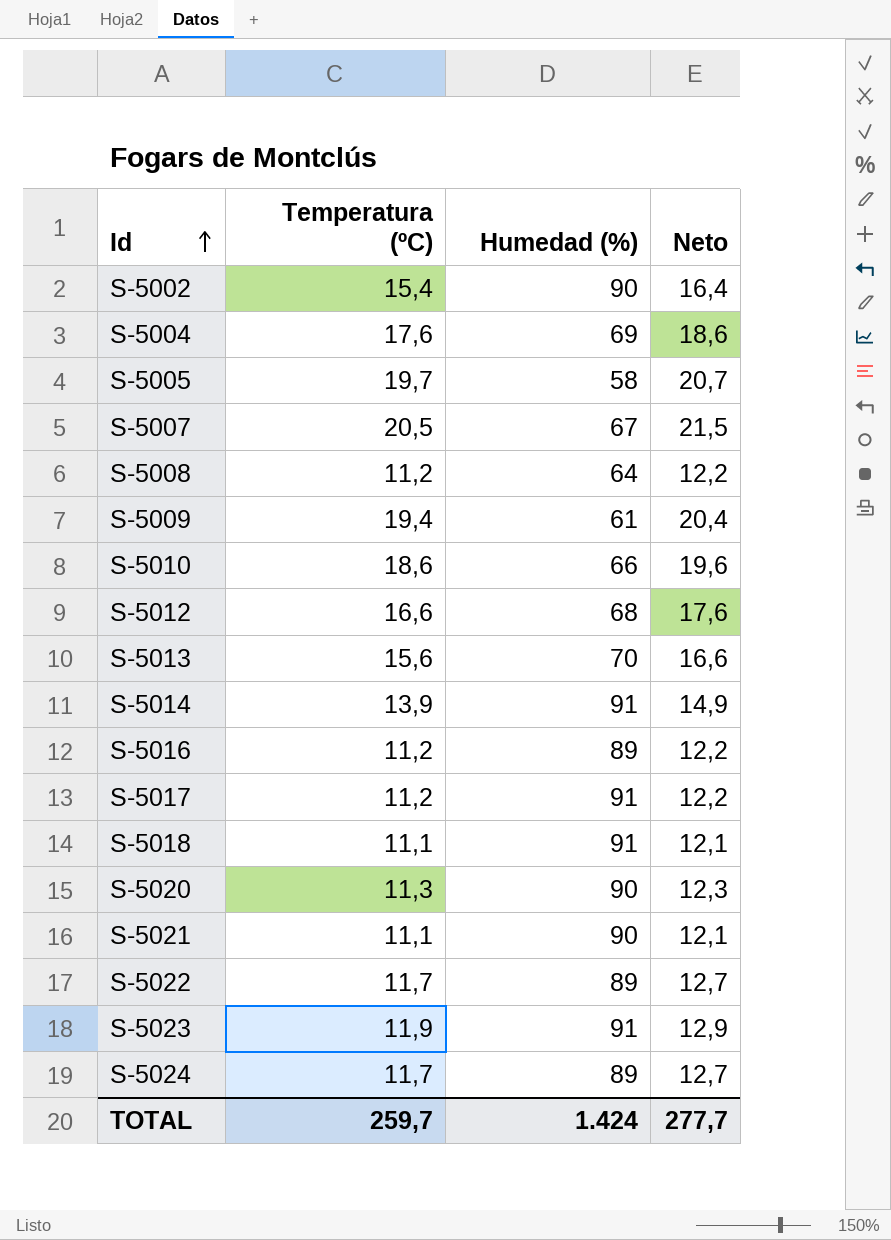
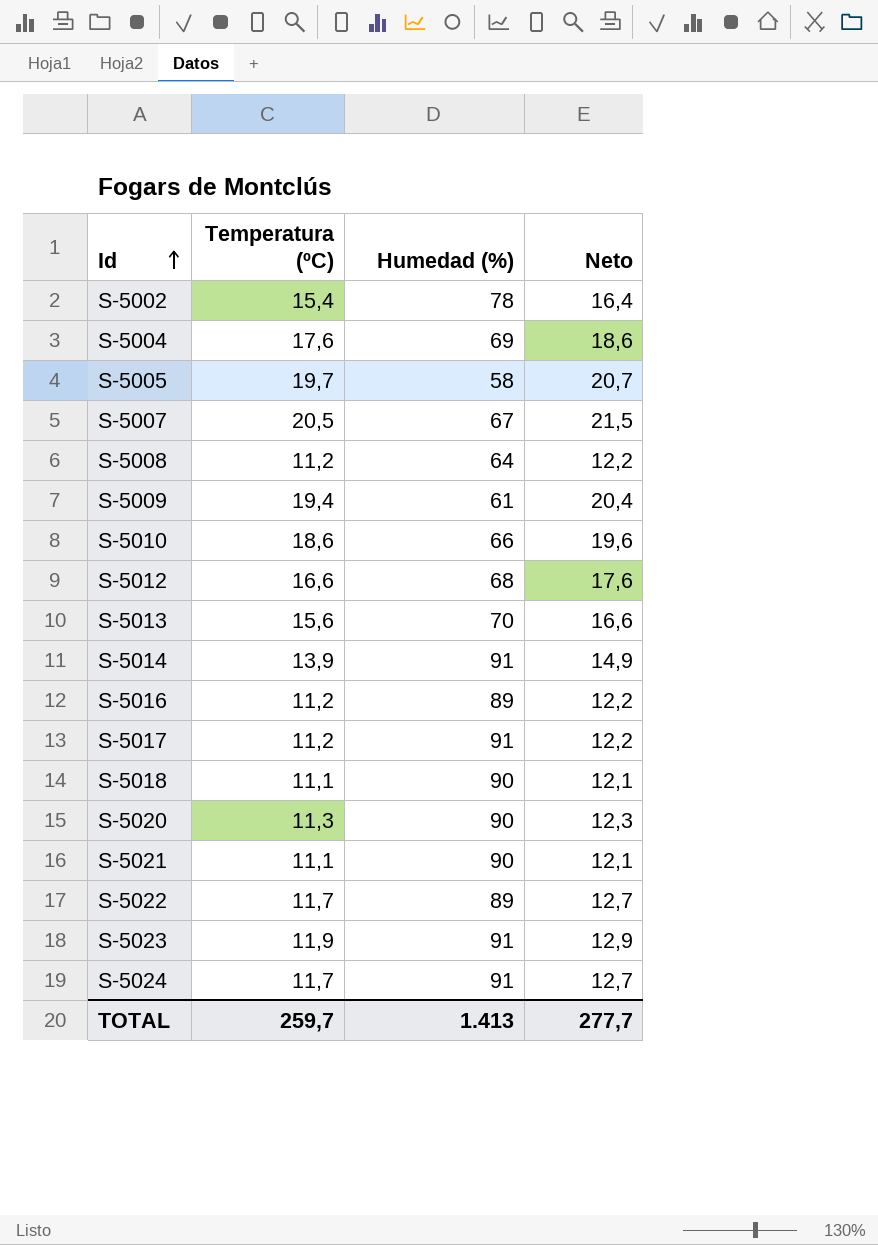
S-5002 | Humedad (%): 90 -> 78
S-5018 | Humedad (%): 91 -> 90
S-5024 | Humedad (%): 89 -> 91
TOTAL | Humedad (%): 1.424 -> 1.413

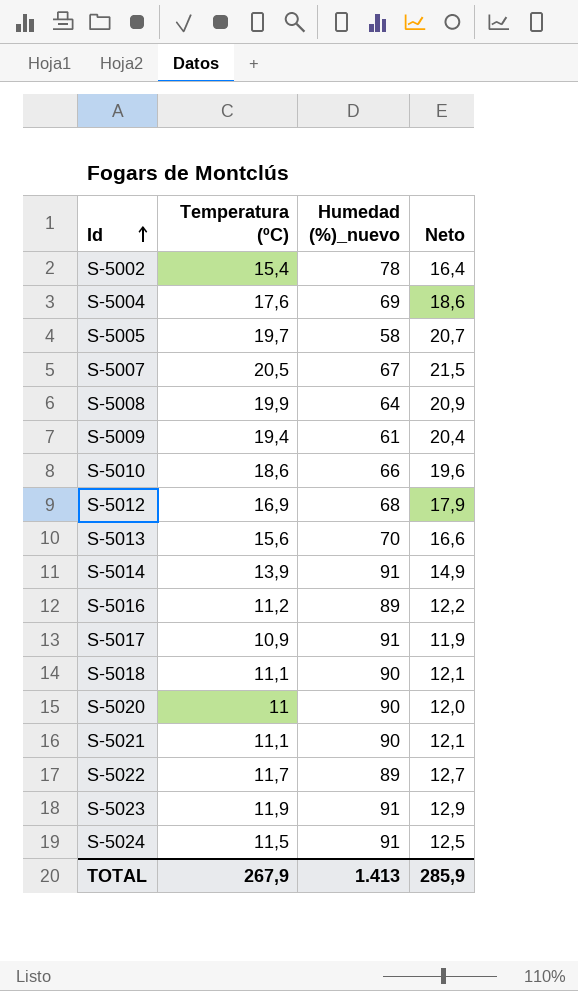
column name: Humedad (%) -> Humedad (%)_nuevo
S-5008 | Temperatura (ºC): 11,2 -> 19,9
S-5008 | Neto: 12,2 -> 20,9
S-5012 | Temperatura (ºC): 16,6 -> 16,9
S-5012 | Neto: 17,6 -> 17,9
S-5017 | Temperatura (ºC): 11,2 -> 10,9
S-5017 | Neto: 12,2 -> 11,9
S-5020 | Temperatura (ºC): 11,3 -> 11
S-5020 | Neto: 12,3 -> 12,0
S-5024 | Temperatura (ºC): 11,7 -> 11,5
S-5024 | Neto: 12,7 -> 12,5
TOTAL | Temperatura (ºC): 259,7 -> 267,9
TOTAL | Neto: 277,7 -> 285,9

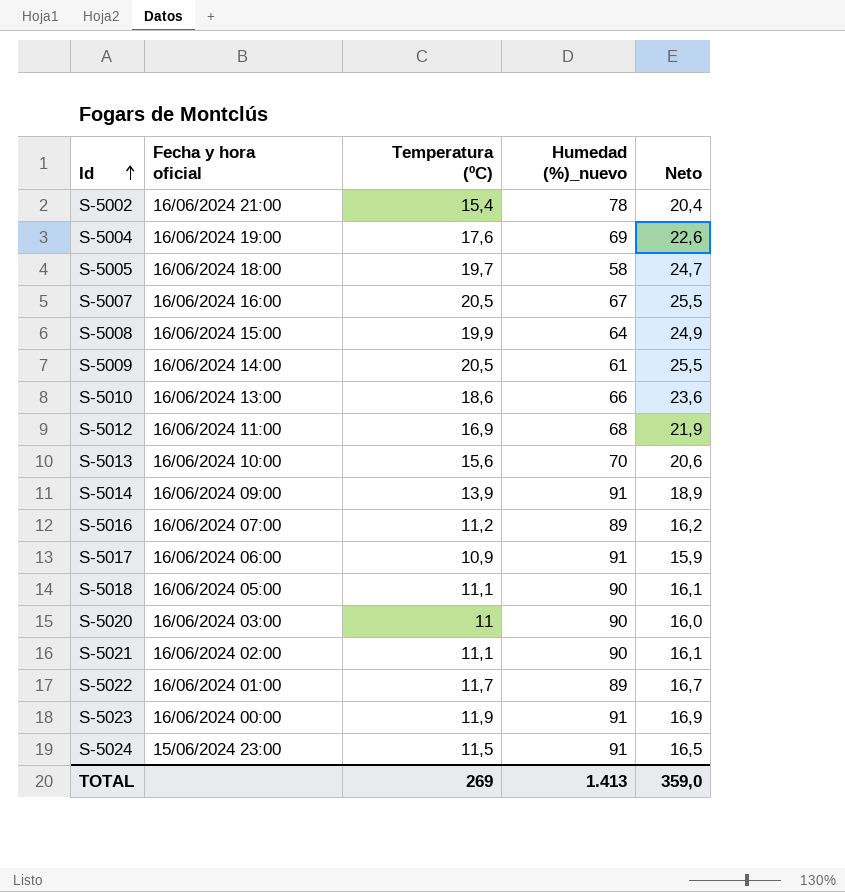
column Fecha y hora oficial | position: none -> 2
column Neto | formula: [Temperatura (ºC)] + 1 -> [Temperatura (ºC)] + 5
S-5009 | Temperatura (ºC): 19,4 -> 20,5
TOTAL | Temperatura (ºC): 267,9 -> 269
TOTAL | Neto: 285,9 -> 359,0

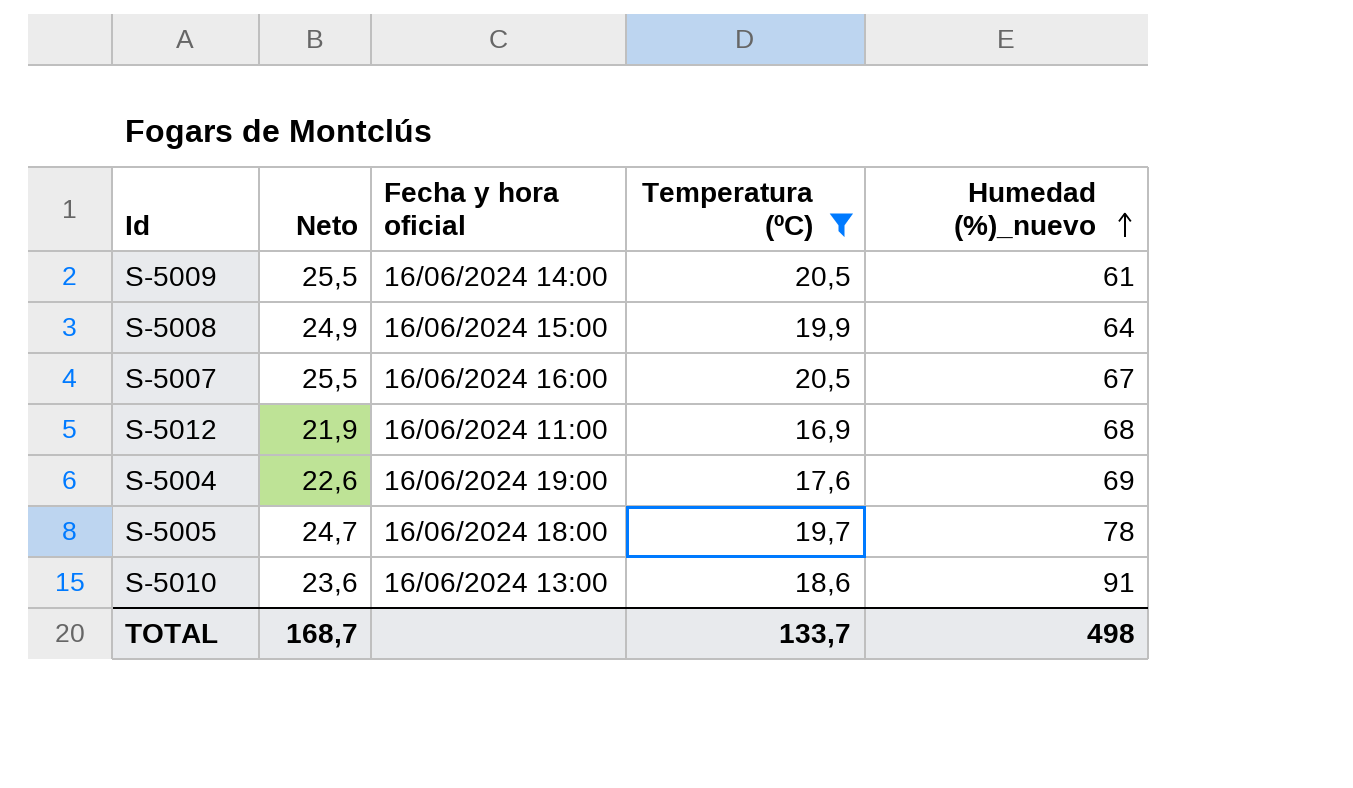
filter: none -> Temperatura (ºC) >= 16,9
row order: Id ascending -> Humedad (%)_nuevo ascending
column Neto | position: 5 -> 2
S-5005 | Humedad (%)_nuevo: 58 -> 78
S-5010 | Humedad (%)_nuevo: 66 -> 91
TOTAL | Neto: 359,0 -> 168,7
TOTAL | Temperatura (ºC): 269 -> 133,7
TOTAL | Humedad (%)_nuevo: 1.413 -> 498

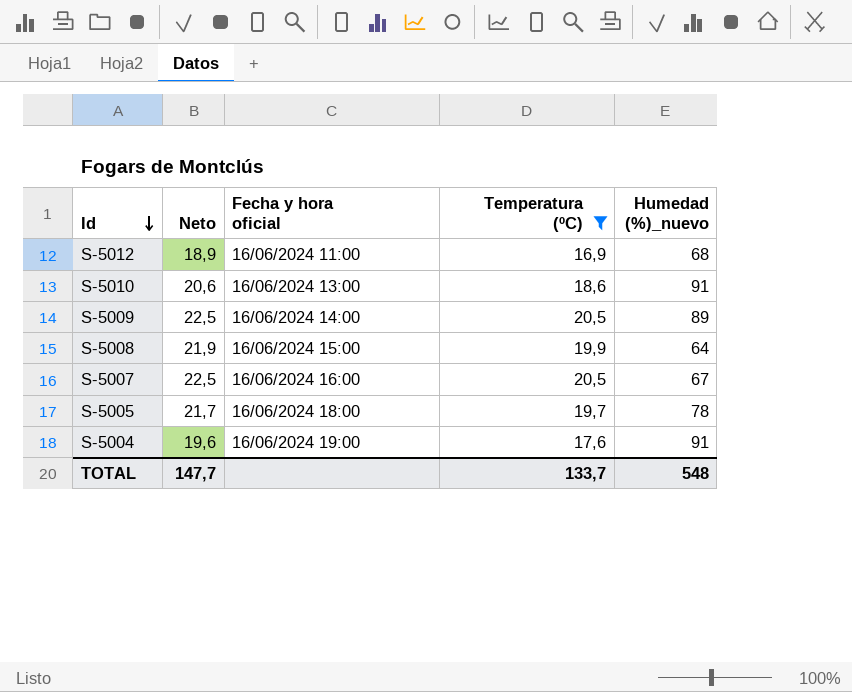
row order: Humedad (%)_nuevo ascending -> Id descending
column Neto | formula: [Temperatura (ºC)] + 5 -> [Temperatura (ºC)] + 2
S-5009 | Humedad (%)_nuevo: 61 -> 89
S-5004 | Humedad (%)_nuevo: 69 -> 91
TOTAL | Neto: 168,7 -> 147,7
TOTAL | Humedad (%)_nuevo: 498 -> 548

